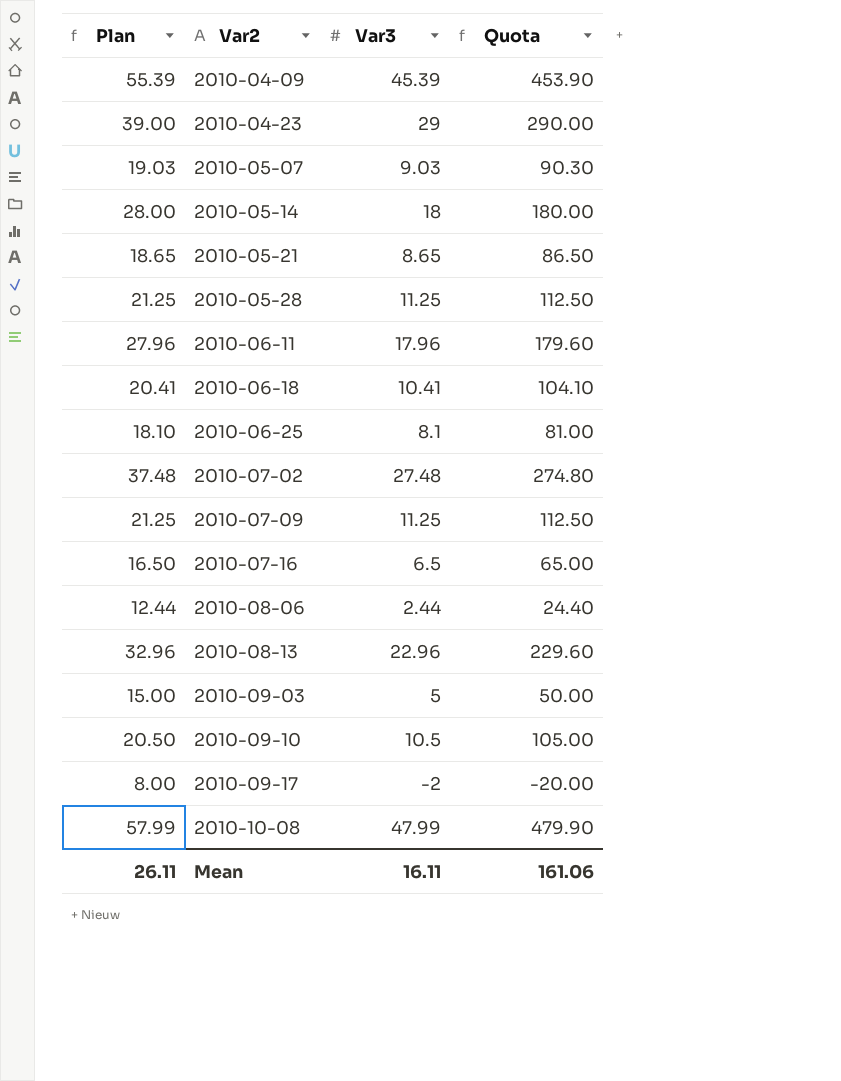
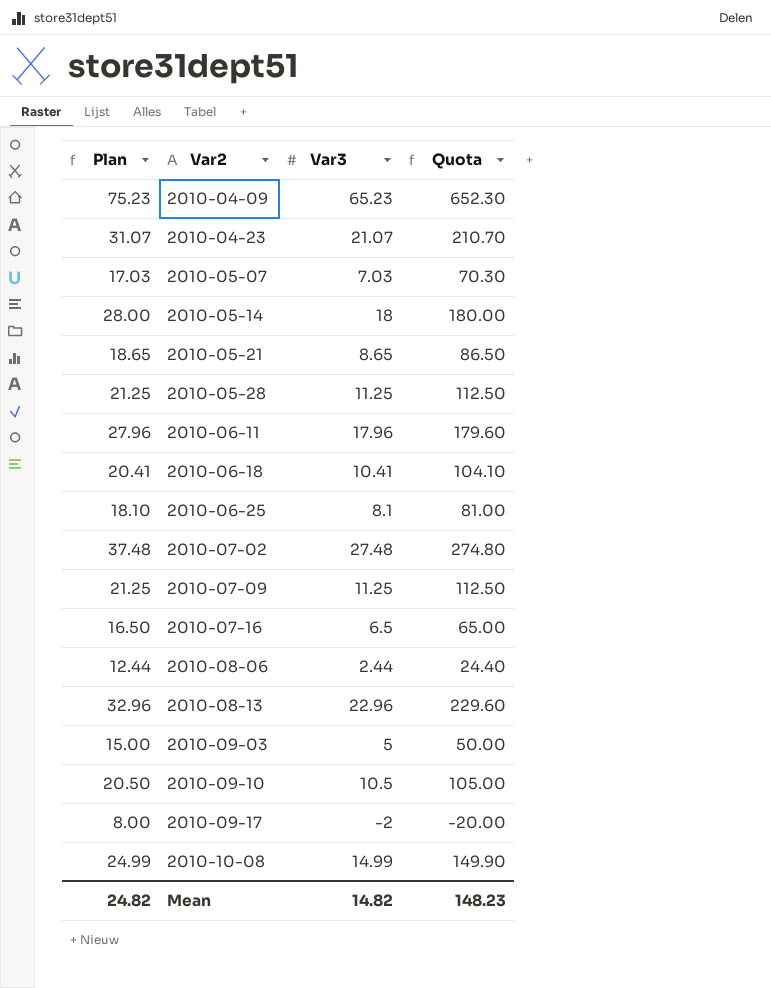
2010-04-09 | Plan: 55.39 -> 75.23
2010-04-09 | Var3: 45.39 -> 65.23
2010-04-09 | Quota: 453.90 -> 652.30
2010-04-23 | Plan: 39.00 -> 31.07
2010-04-23 | Var3: 29 -> 21.07
2010-04-23 | Quota: 290.00 -> 210.70
2010-05-07 | Plan: 19.03 -> 17.03
2010-05-07 | Var3: 9.03 -> 7.03
2010-05-07 | Quota: 90.30 -> 70.30
2010-10-08 | Plan: 57.99 -> 24.99
2010-10-08 | Var3: 47.99 -> 14.99
2010-10-08 | Quota: 479.90 -> 149.90
Mean | Plan: 26.11 -> 24.82
Mean | Var3: 16.11 -> 14.82
Mean | Quota: 161.06 -> 148.23

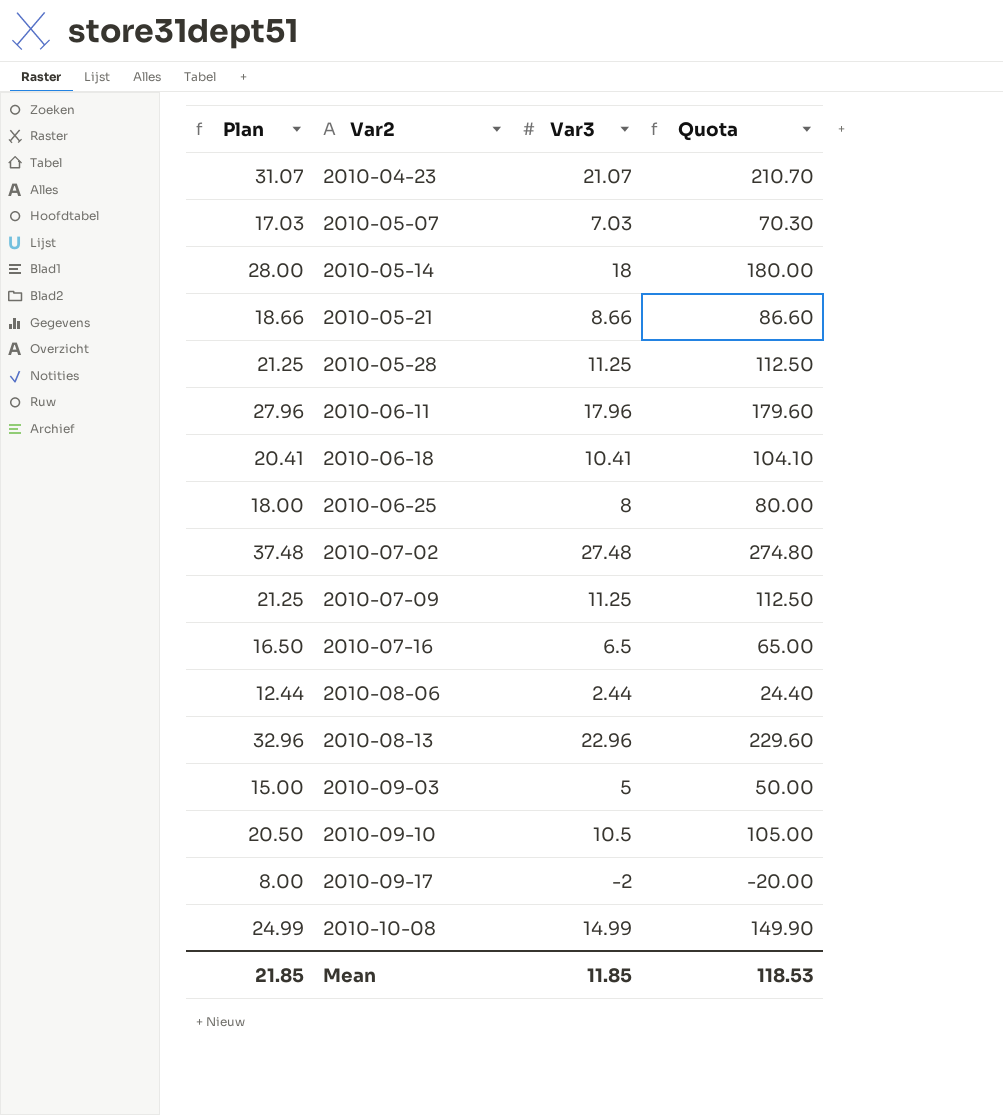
row 2010-04-09: 75.23 | 65.23 | 652.30 -> none
2010-05-21 | Plan: 18.65 -> 18.66
2010-05-21 | Var3: 8.65 -> 8.66
2010-05-21 | Quota: 86.50 -> 86.60
2010-06-25 | Plan: 18.10 -> 18.00
2010-06-25 | Var3: 8.1 -> 8
2010-06-25 | Quota: 81.00 -> 80.00
Mean | Plan: 24.82 -> 21.85
Mean | Var3: 14.82 -> 11.85
Mean | Quota: 148.23 -> 118.53

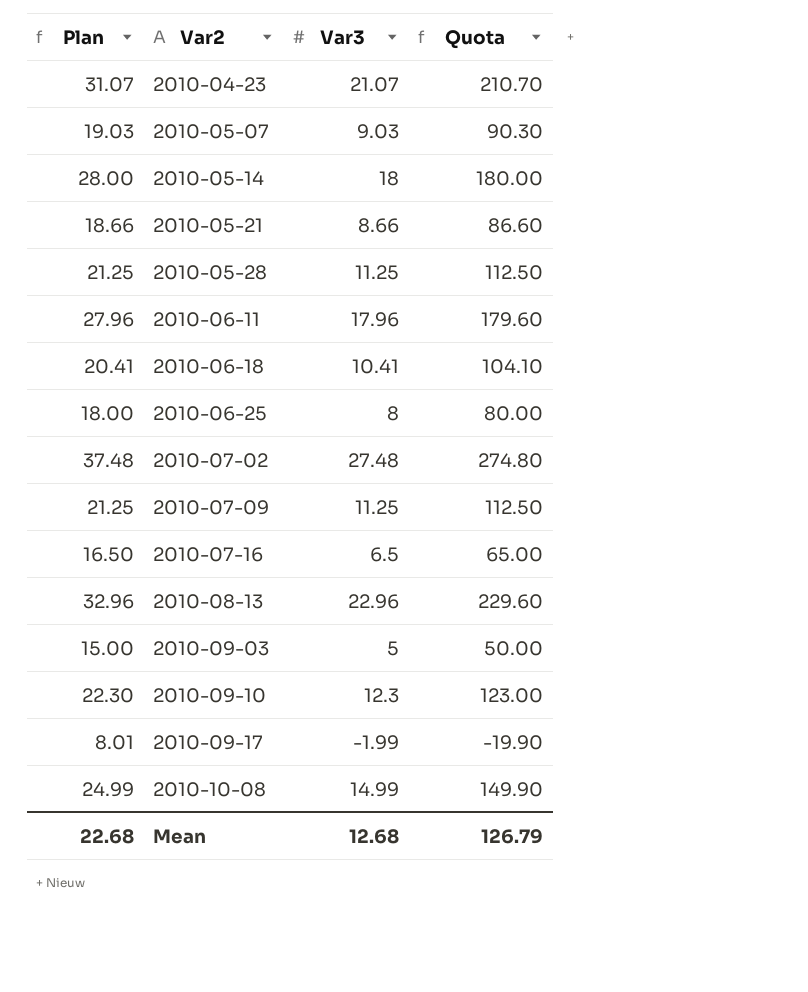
row 2010-08-06: 12.44 | 2.44 | 24.40 -> none
2010-05-07 | Plan: 17.03 -> 19.03
2010-05-07 | Var3: 7.03 -> 9.03
2010-05-07 | Quota: 70.30 -> 90.30
2010-09-10 | Plan: 20.50 -> 22.30
2010-09-10 | Var3: 10.5 -> 12.3
2010-09-10 | Quota: 105.00 -> 123.00
2010-09-17 | Plan: 8.00 -> 8.01
2010-09-17 | Var3: -2 -> -1.99
2010-09-17 | Quota: -20.00 -> -19.90
Mean | Plan: 21.85 -> 22.68
Mean | Var3: 11.85 -> 12.68
Mean | Quota: 118.53 -> 126.79

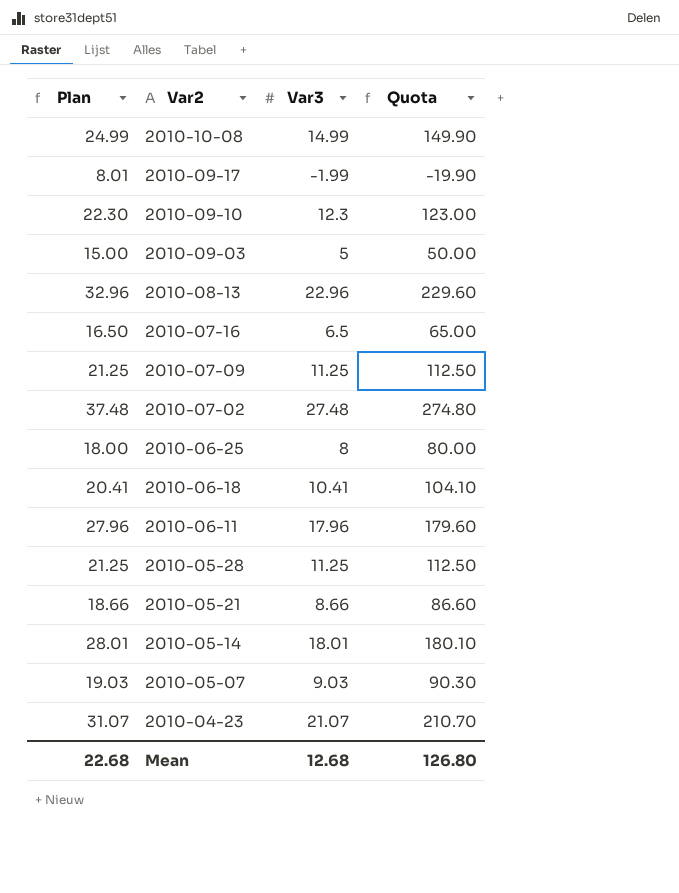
row order: Var2 ascending -> Var2 descending
2010-05-14 | Plan: 28.00 -> 28.01
2010-05-14 | Var3: 18 -> 18.01
2010-05-14 | Quota: 180.00 -> 180.10
Mean | Quota: 126.79 -> 126.80

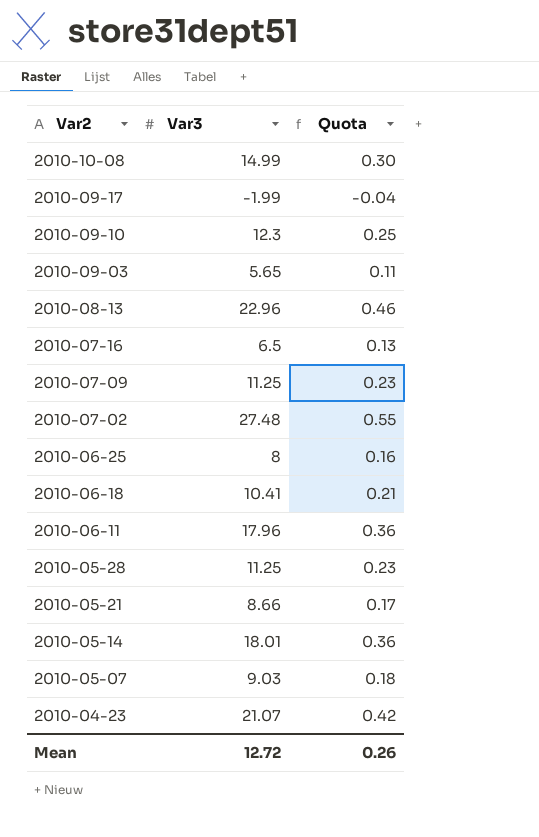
column Plan | formula: [Var3] + 10 -> none
column Quota | formula: [Var3] * 10 -> [Var3] * 0.02
2010-09-03 | Var3: 5 -> 5.65
Mean | Var3: 12.68 -> 12.72
Mean | Quota: 126.80 -> 0.26

